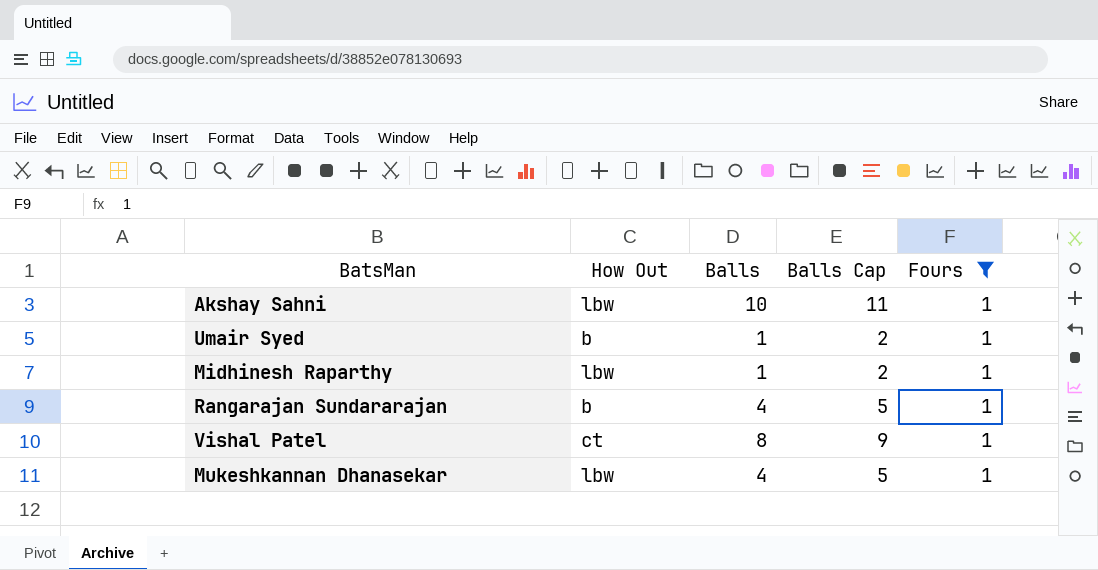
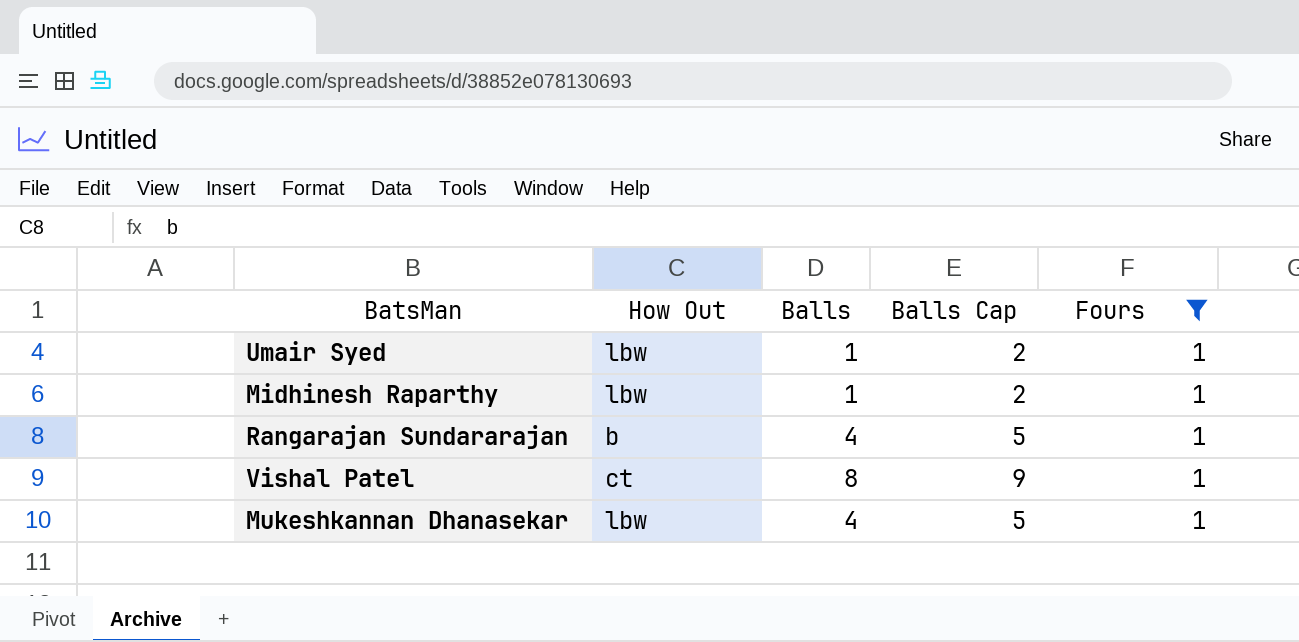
row Akshay Sahni: lbw | 10 | 11 | 1 -> none
Umair Syed | How Out: b -> lbw

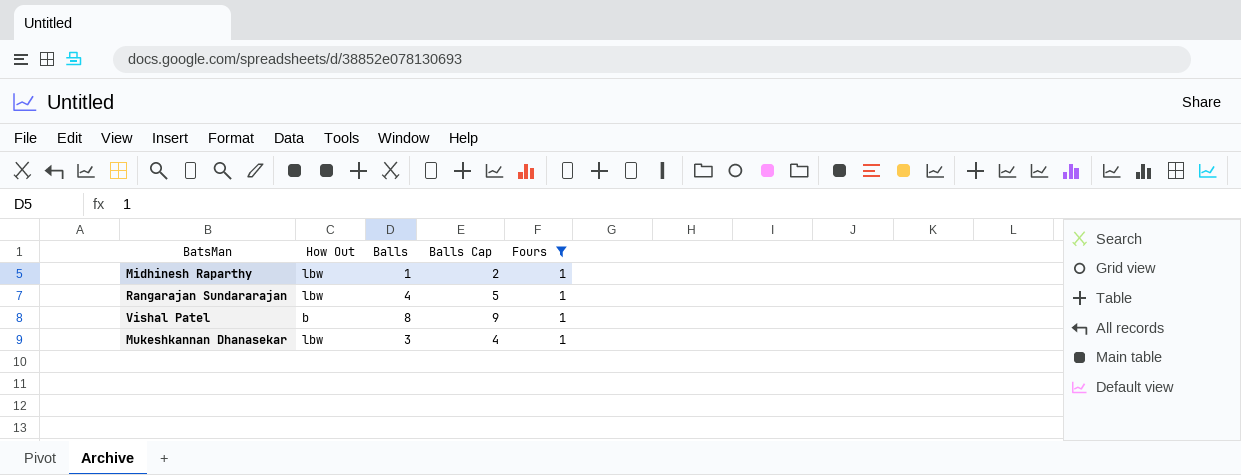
row Umair Syed: lbw | 1 | 2 | 1 -> none
Rangarajan Sundararajan | How Out: b -> lbw
Vishal Patel | How Out: ct -> b
Mukeshkannan Dhanasekar | Balls: 4 -> 3
Mukeshkannan Dhanasekar | Balls Cap: 5 -> 4

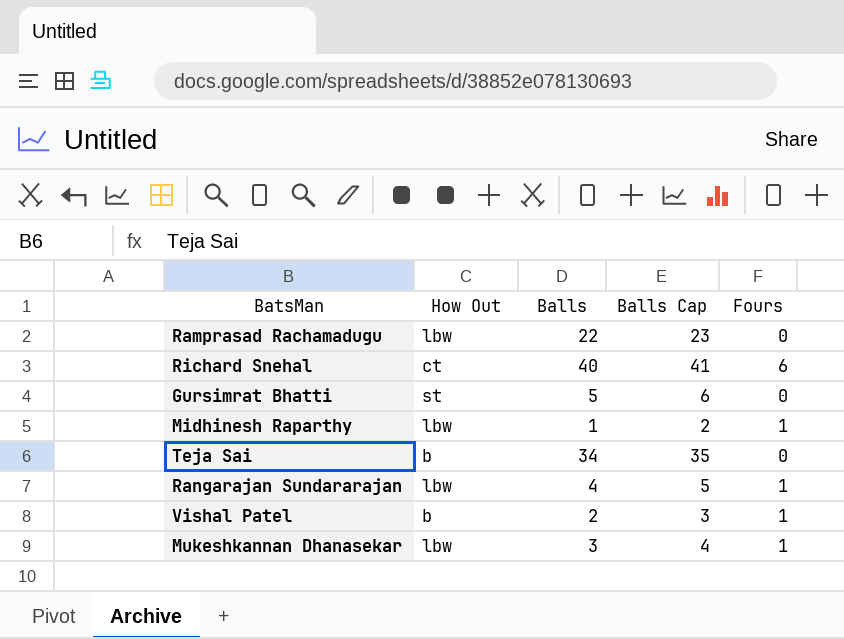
filter: Fours = 1 -> none
Vishal Patel | Balls: 8 -> 2
Vishal Patel | Balls Cap: 9 -> 3

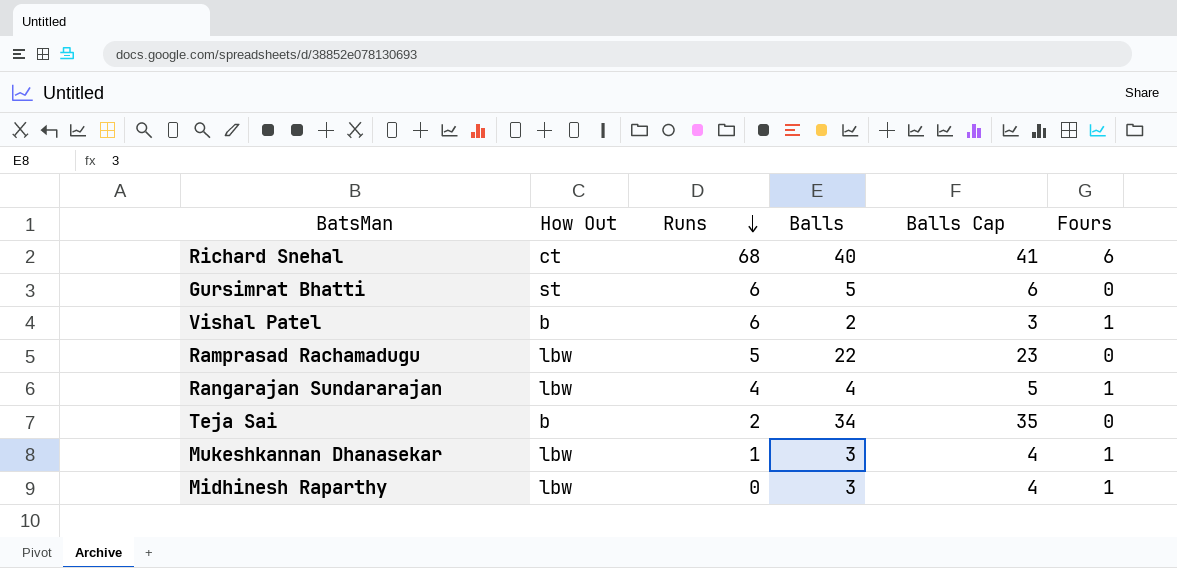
row order: none -> Runs descending
column Runs | position: none -> 3
Midhinesh Raparthy | Balls: 1 -> 3
Midhinesh Raparthy | Balls Cap: 2 -> 4

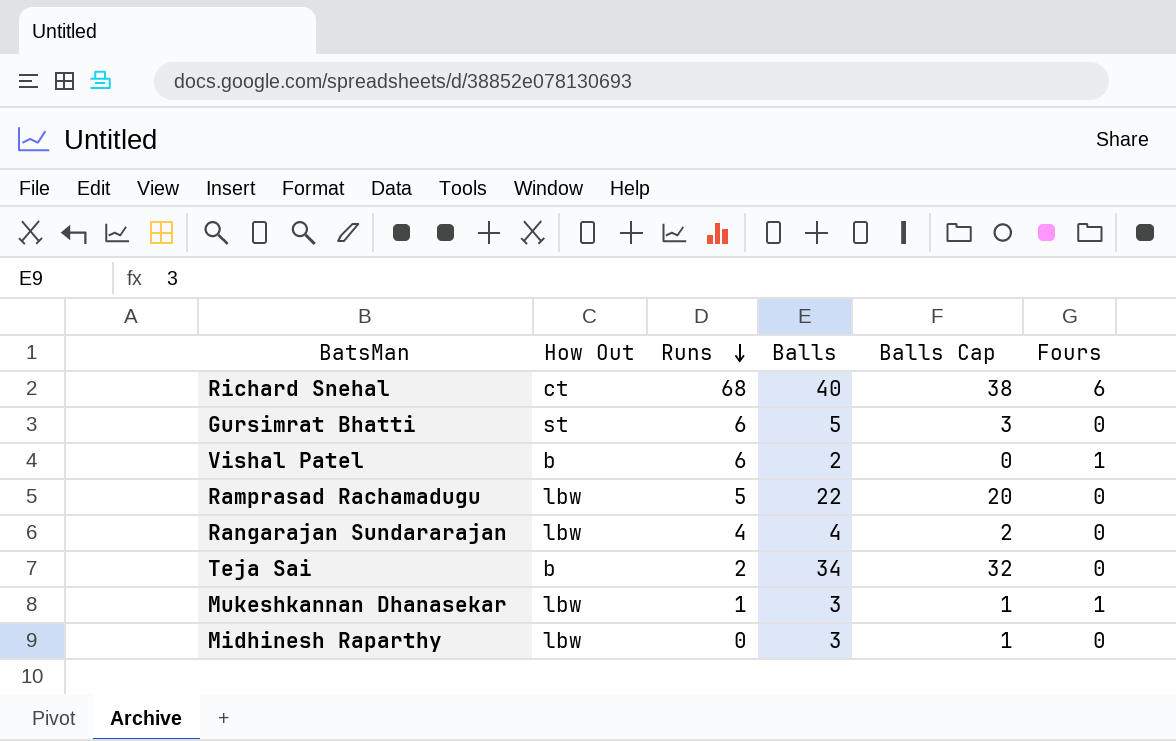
column Balls Cap | formula: [Balls] + 1 -> [Balls] - 2
Rangarajan Sundararajan | Fours: 1 -> 0
Midhinesh Raparthy | Fours: 1 -> 0

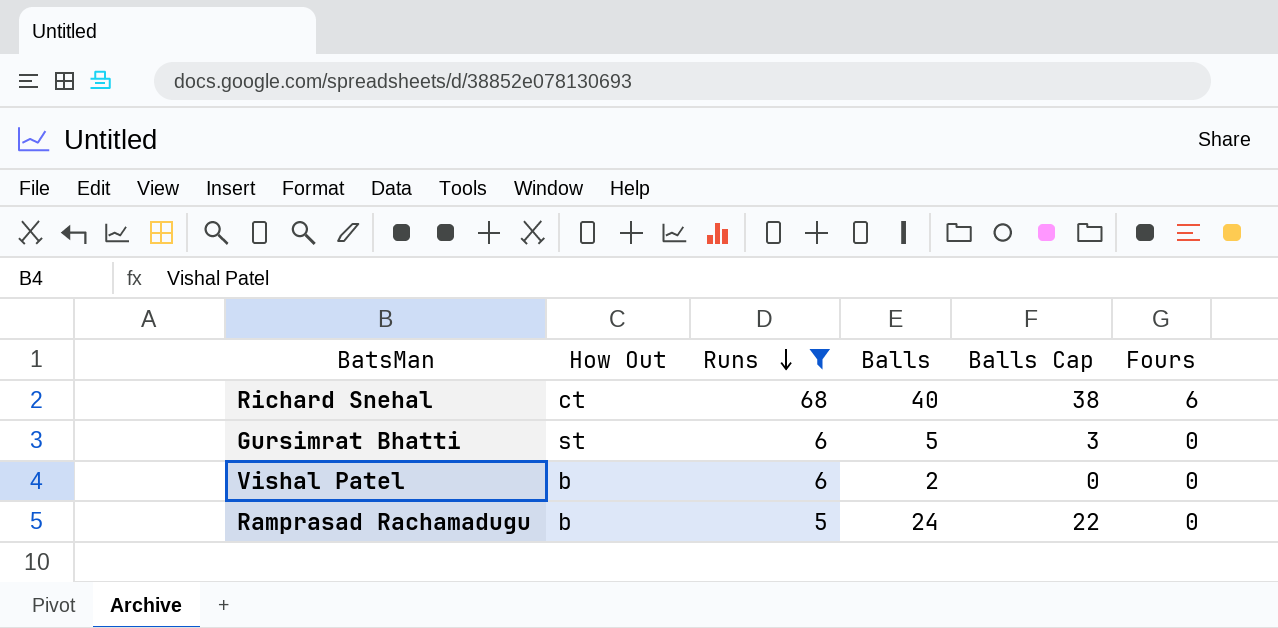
filter: none -> Runs >= 5
Vishal Patel | Fours: 1 -> 0
Ramprasad Rachamadugu | How Out: lbw -> b
Ramprasad Rachamadugu | Balls: 22 -> 24
Ramprasad Rachamadugu | Balls Cap: 20 -> 22

